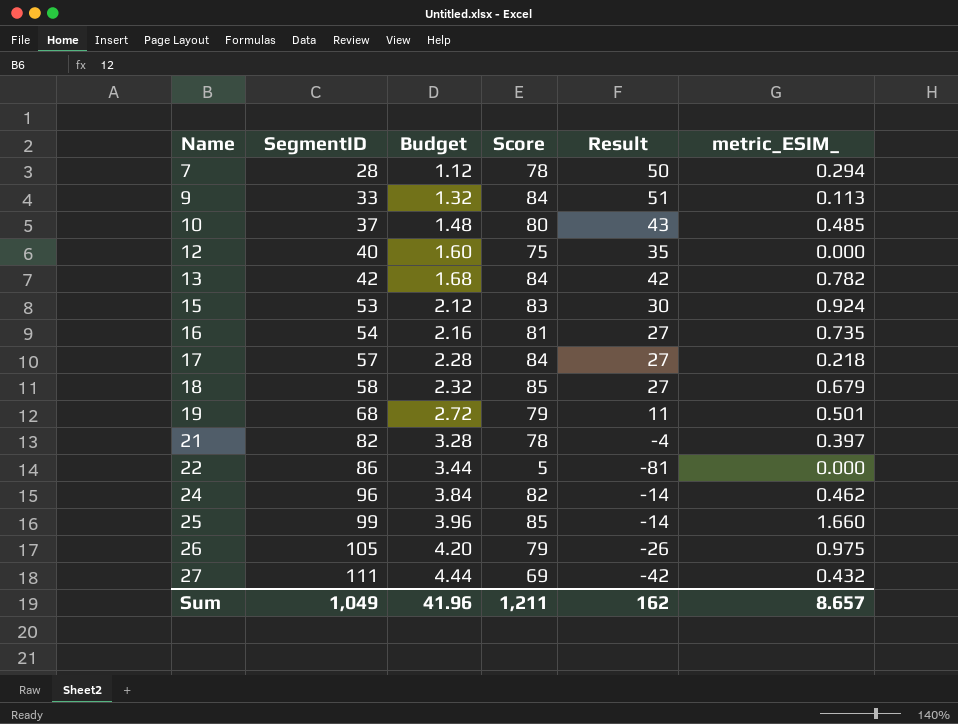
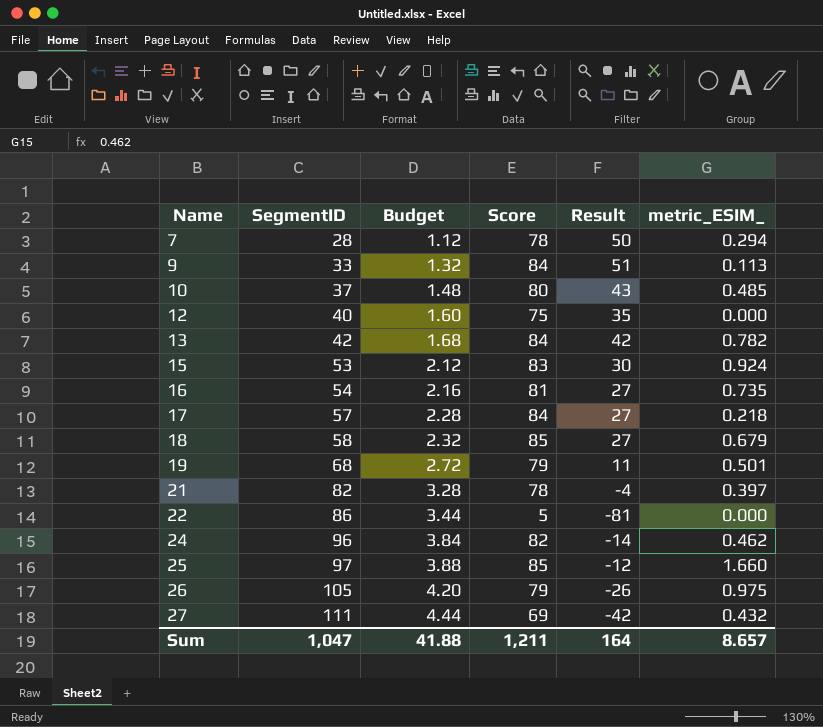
25 | SegmentID: 99 -> 97
25 | Budget: 3.96 -> 3.88
25 | Result: -14 -> -12
Sum | SegmentID: 1,049 -> 1,047
Sum | Budget: 41.96 -> 41.88
Sum | Result: 162 -> 164

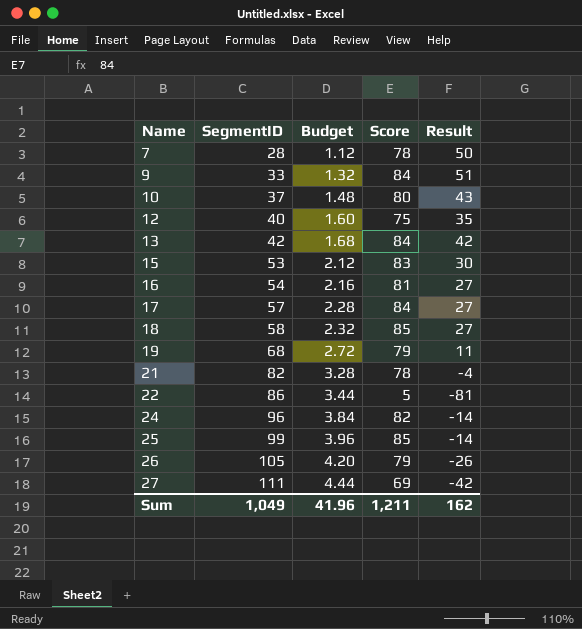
column metric_ESIM_ | position: 6 -> none
25 | SegmentID: 97 -> 99
25 | Budget: 3.88 -> 3.96
25 | Result: -12 -> -14
Sum | SegmentID: 1,047 -> 1,049
Sum | Budget: 41.88 -> 41.96
Sum | Result: 164 -> 162

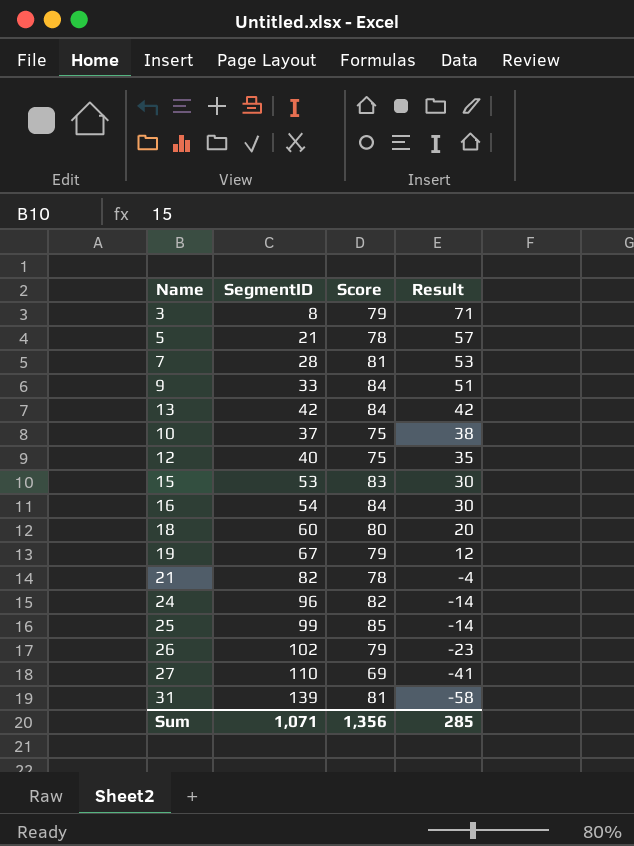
row order: Name ascending -> Result descending
column Budget | formula: [SegmentID] * 0.04 -> none
row 17: 57 | 2.28 | 84 | 27 -> none
row 22: 86 | 3.44 | 5 | -81 -> none
row 3: none -> 8 | 79 | 71
row 5: none -> 21 | 78 | 57
7 | Score: 78 -> 81
7 | Result: 50 -> 53
10 | Score: 80 -> 75
10 | Result: 43 -> 38
16 | Score: 81 -> 84
16 | Result: 27 -> 30
18 | SegmentID: 58 -> 60
18 | Score: 85 -> 80
18 | Result: 27 -> 20
19 | SegmentID: 68 -> 67
19 | Result: 11 -> 12
26 | SegmentID: 105 -> 102
26 | Result: -26 -> -23
27 | SegmentID: 111 -> 110
27 | Result: -42 -> -41
row 31: none -> 139 | 81 | -58
Sum | SegmentID: 1,049 -> 1,071
Sum | Score: 1,211 -> 1,356
Sum | Result: 162 -> 285

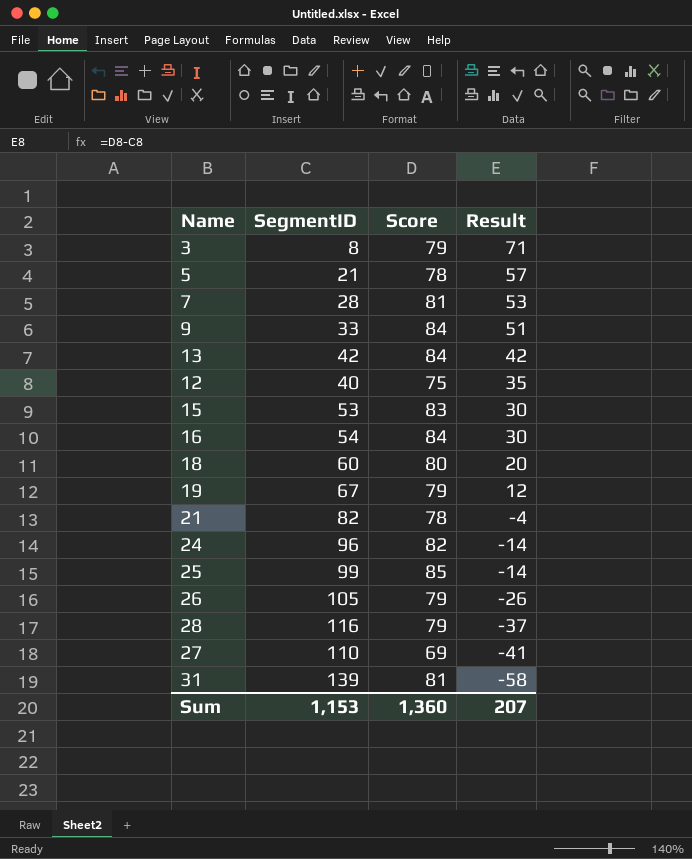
row 10: 37 | 75 | 38 -> none
26 | SegmentID: 102 -> 105
26 | Result: -23 -> -26
row 28: none -> 116 | 79 | -37
Sum | SegmentID: 1,071 -> 1,153
Sum | Score: 1,356 -> 1,360
Sum | Result: 285 -> 207

